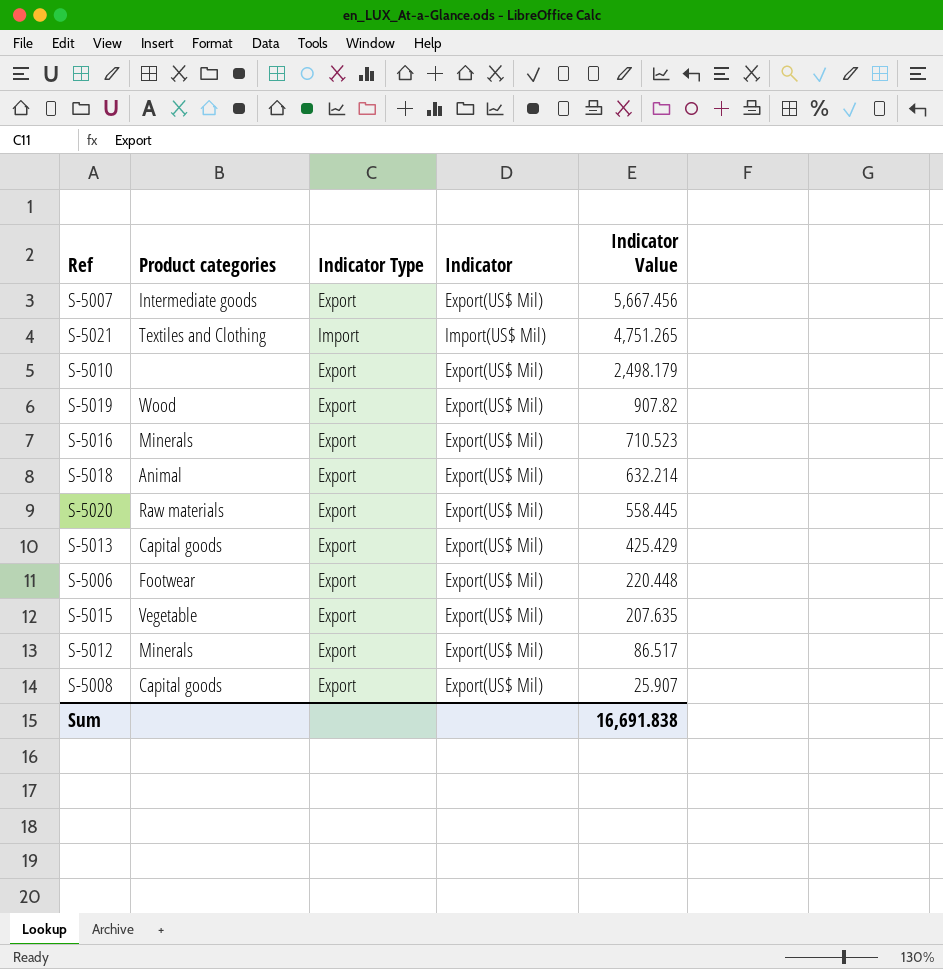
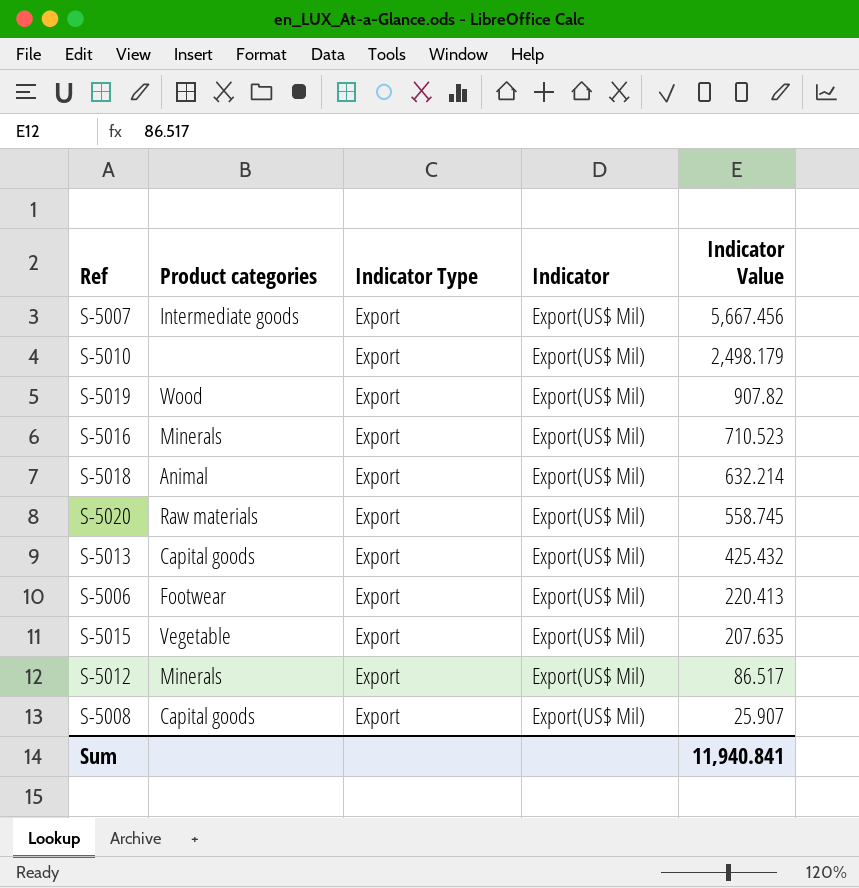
row S-5021: Textiles and Clothing | Import | Import(US$ Mil) | 4,751.265 -> none
S-5020 | Indicator Value: 558.445 -> 558.745
S-5013 | Indicator Value: 425.429 -> 425.432
S-5006 | Indicator Value: 220.448 -> 220.413
Sum | Indicator Value: 16,691.838 -> 11,940.841

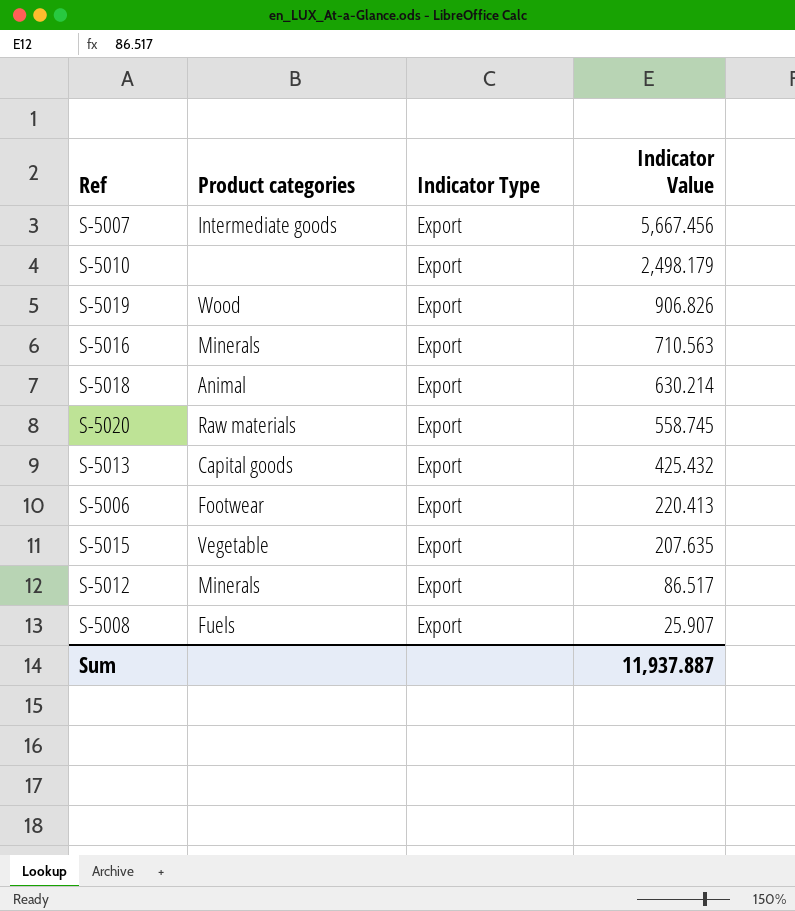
column Indicator | position: 4 -> none
S-5019 | Indicator Value: 907.82 -> 906.826
S-5016 | Indicator Value: 710.523 -> 710.563
S-5018 | Indicator Value: 632.214 -> 630.214
S-5008 | Product categories: Capital goods -> Fuels
Sum | Indicator Value: 11,940.841 -> 11,937.887

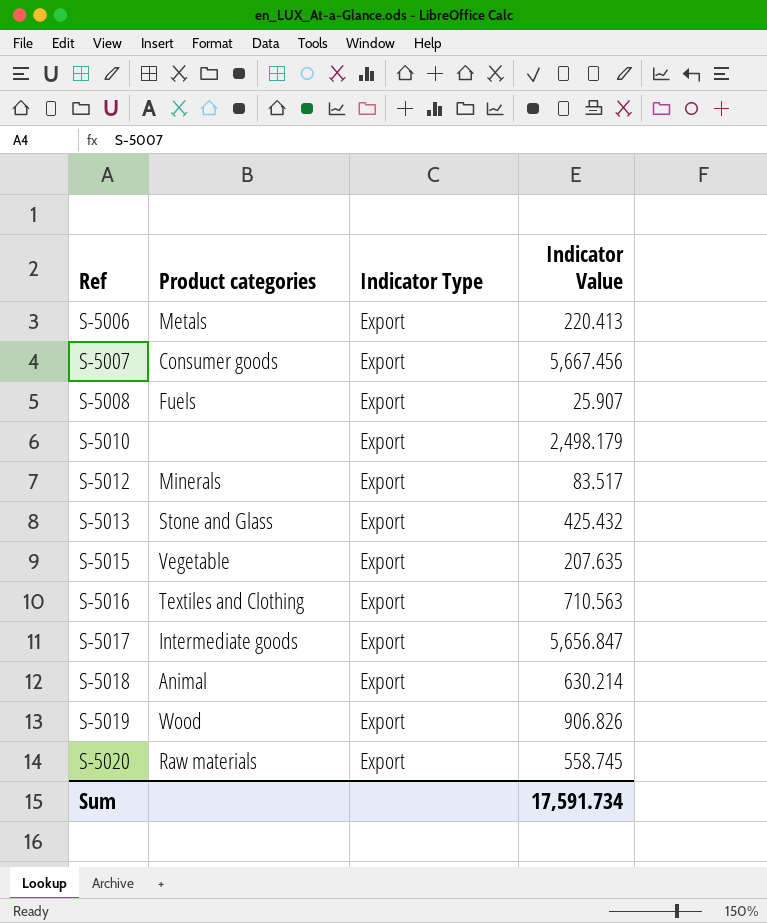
row order: Indicator Value descending -> Ref ascending
S-5006 | Product categories: Footwear -> Metals
S-5007 | Product categories: Intermediate goods -> Consumer goods
S-5012 | Indicator Value: 86.517 -> 83.517
S-5013 | Product categories: Capital goods -> Stone and Glass
S-5016 | Product categories: Minerals -> Textiles and Clothing
row S-5017: none -> Intermediate goods | Export | 5,656.847
Sum | Indicator Value: 11,937.887 -> 17,591.734

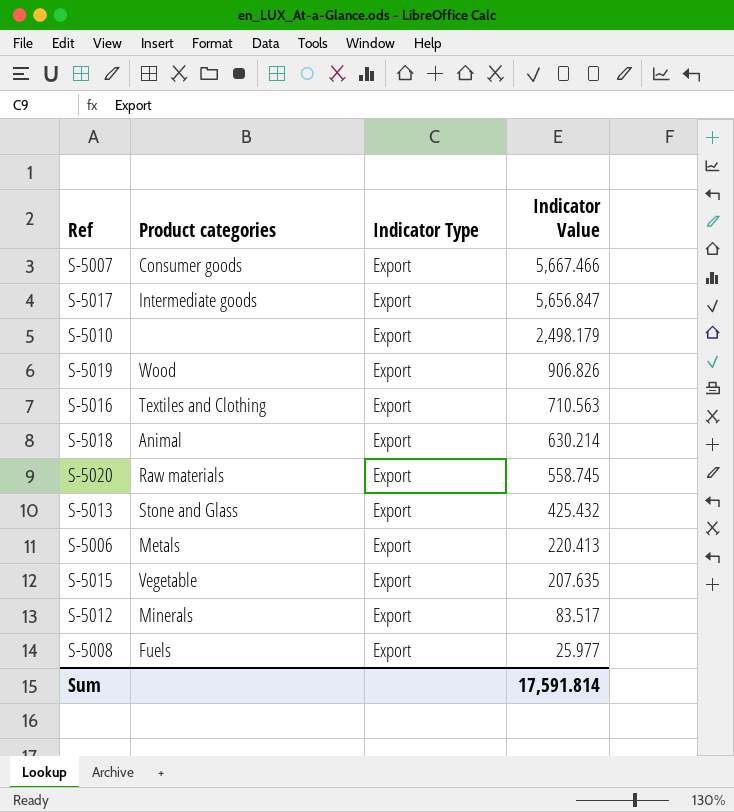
row order: Ref ascending -> Indicator Value descending
S-5007 | Indicator Value: 5,667.456 -> 5,667.466
S-5008 | Indicator Value: 25.907 -> 25.977
Sum | Indicator Value: 17,591.734 -> 17,591.814

